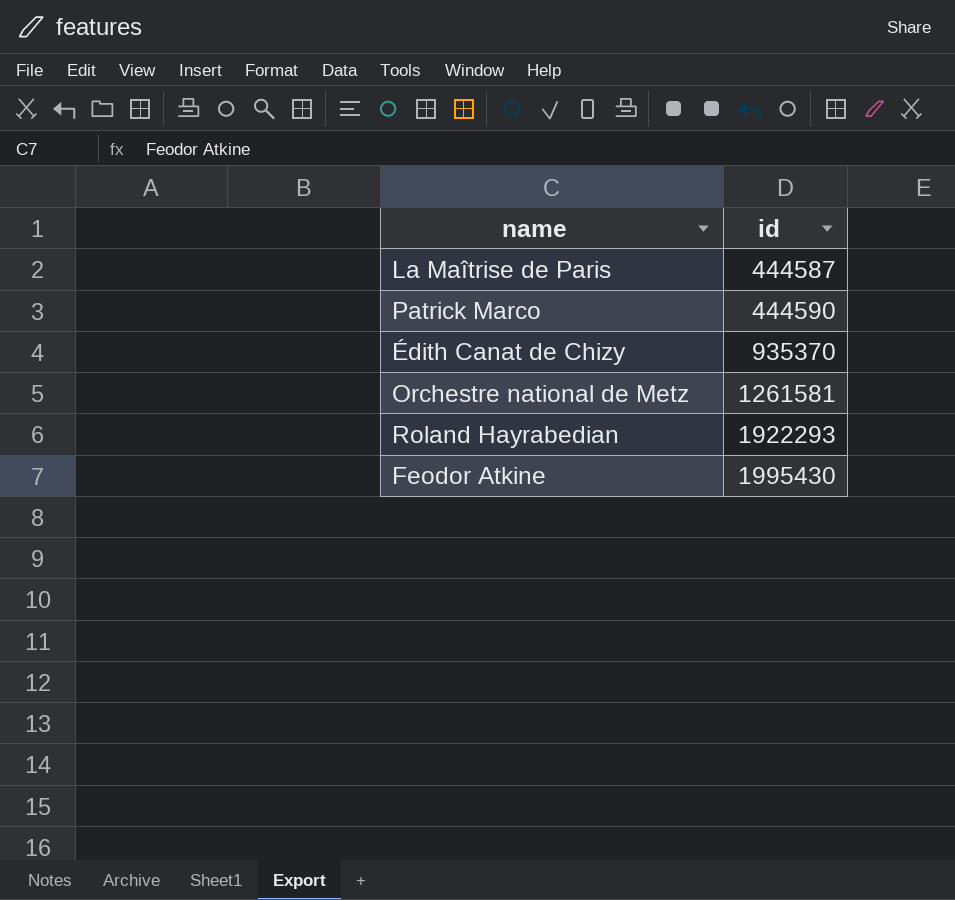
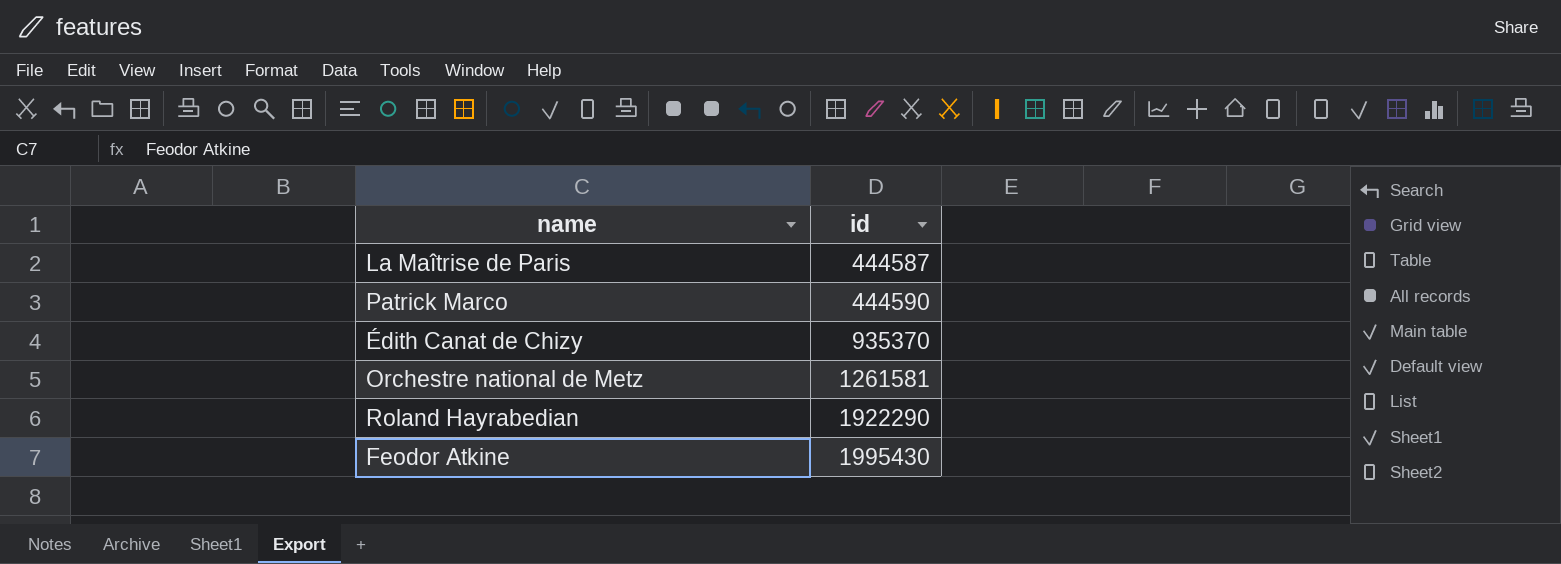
Roland Hayrabedian | id: 1922293 -> 1922290

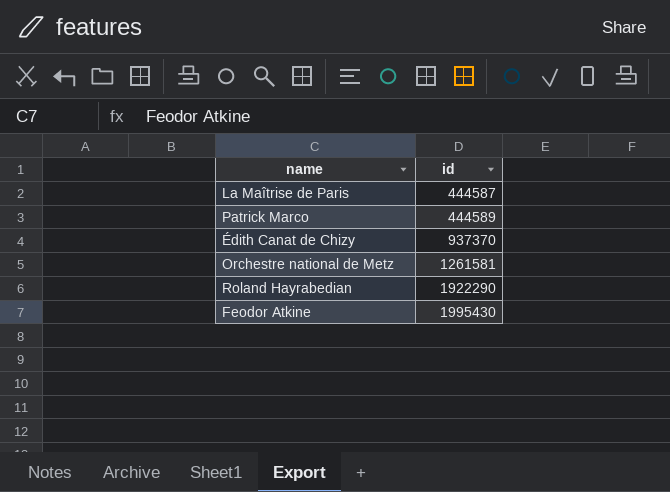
Patrick Marco | id: 444590 -> 444589
Édith Canat de Chizy | id: 935370 -> 937370

